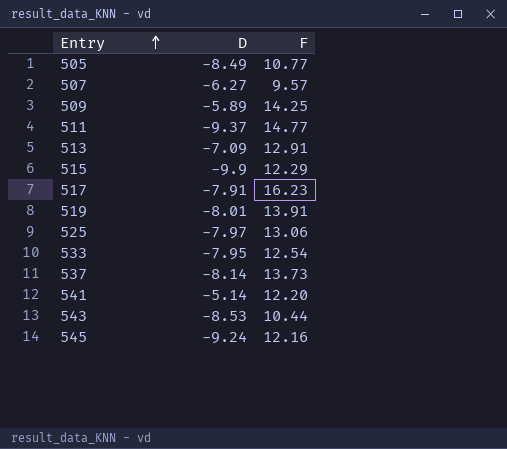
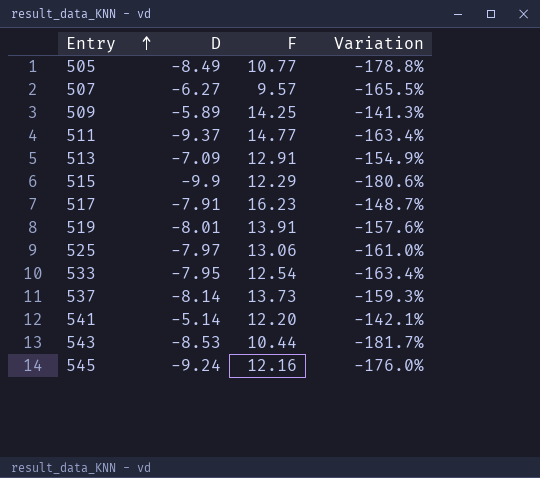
column Variation | formula: none -> ([D] - [F]) / [F]

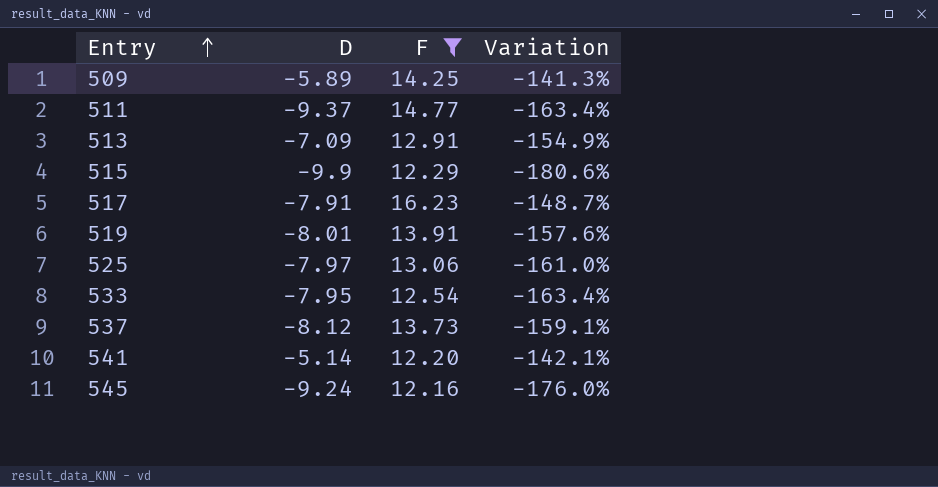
filter: none -> F >= 12.16
537 | D: -8.14 -> -8.12
537 | Variation: -159.3% -> -159.1%

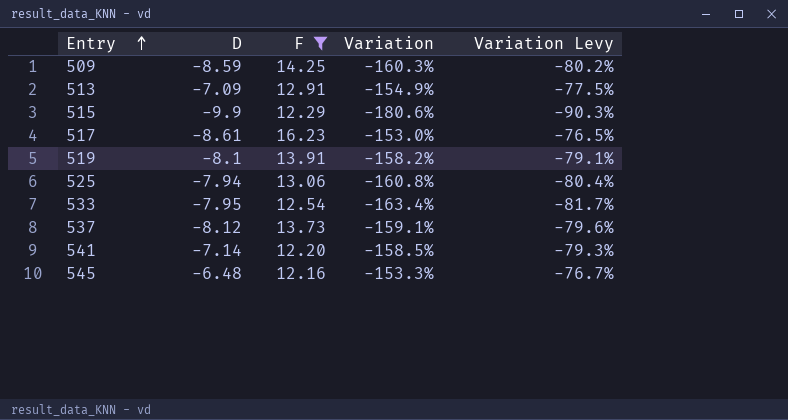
column Variation Levy | formula: none -> [Variation] * 0.5
row 511: -9.37 | 14.77 | -163.4% -> none
509 | D: -5.89 -> -8.59
509 | Variation: -141.3% -> -160.3%
517 | D: -7.91 -> -8.61
517 | Variation: -148.7% -> -153.0%
519 | D: -8.01 -> -8.1
519 | Variation: -157.6% -> -158.2%
525 | D: -7.97 -> -7.94
525 | Variation: -161.0% -> -160.8%
541 | D: -5.14 -> -7.14
541 | Variation: -142.1% -> -158.5%
545 | D: -9.24 -> -6.48
545 | Variation: -176.0% -> -153.3%

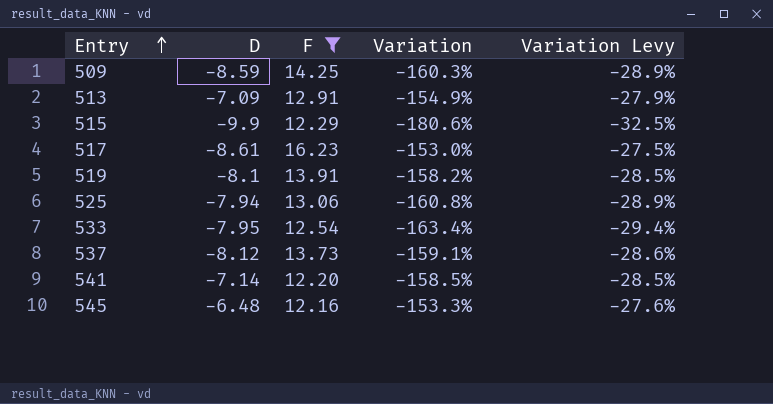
column Variation Levy | formula: [Variation] * 0.5 -> [Variation] * 0.18

